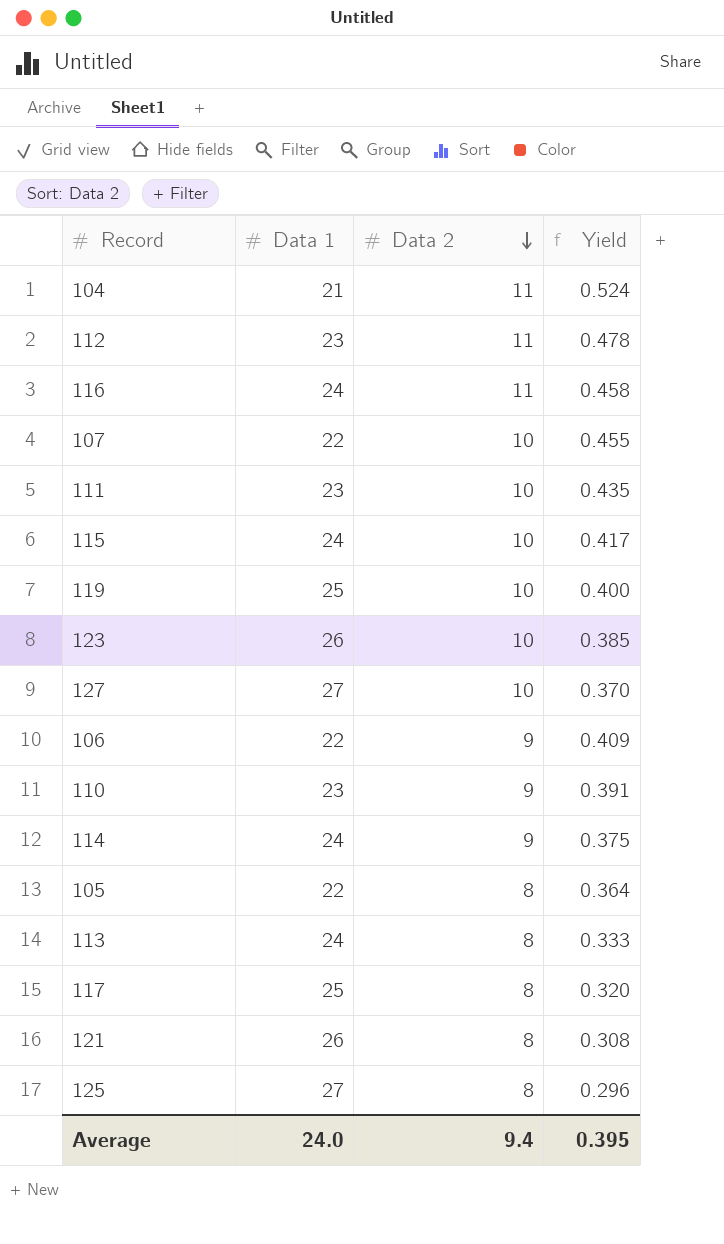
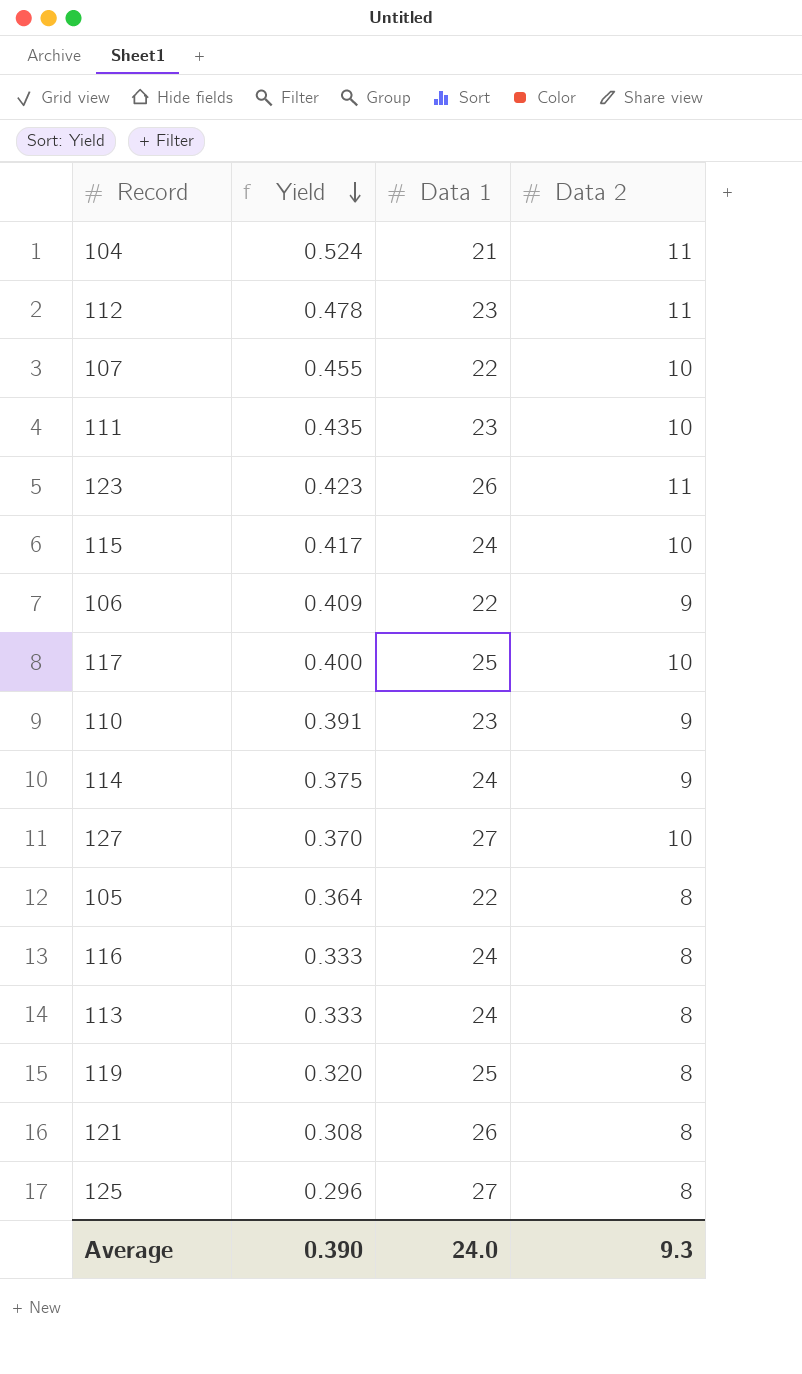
row order: Data 2 descending -> Yield descending
column Yield | position: 4 -> 2
123 | Yield: 0.385 -> 0.423
123 | Data 2: 10 -> 11
117 | Yield: 0.320 -> 0.400
117 | Data 2: 8 -> 10
116 | Yield: 0.458 -> 0.333
116 | Data 2: 11 -> 8
119 | Yield: 0.400 -> 0.320
119 | Data 2: 10 -> 8
Average | Yield: 0.395 -> 0.390
Average | Data 2: 9.4 -> 9.3

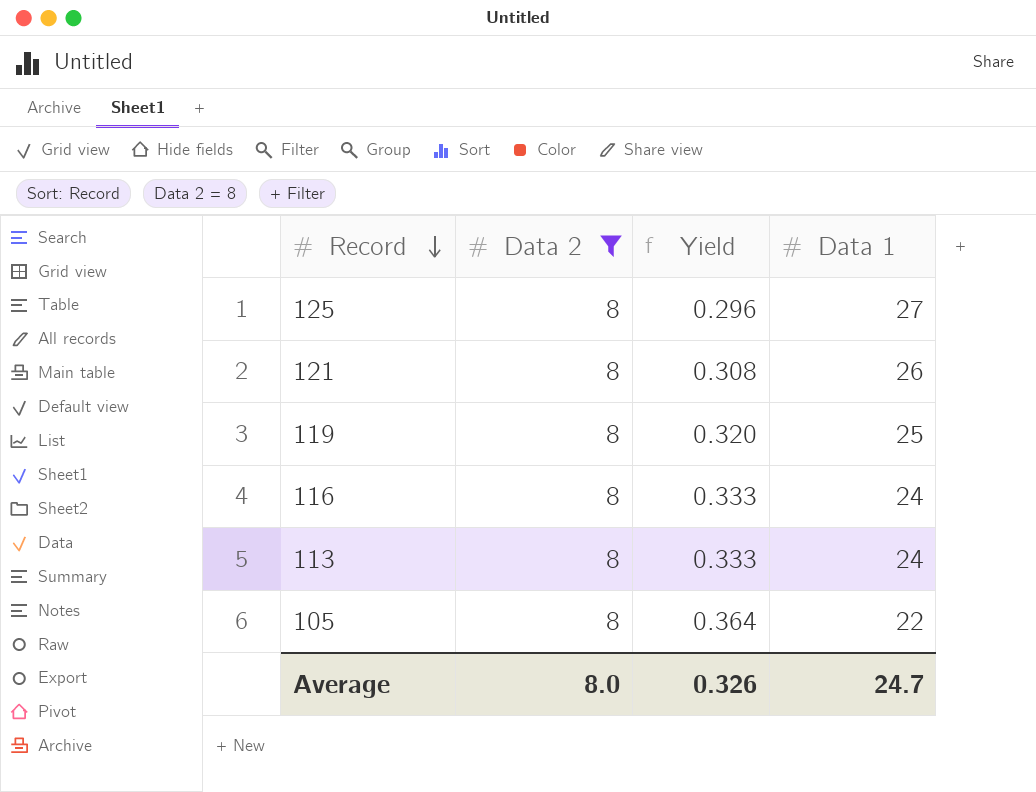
filter: none -> Data 2 = 8
row order: Yield descending -> Record descending
column Data 2 | position: 4 -> 2
Average | Data 2: 9.3 -> 8.0
Average | Yield: 0.390 -> 0.326
Average | Data 1: 24.0 -> 24.7

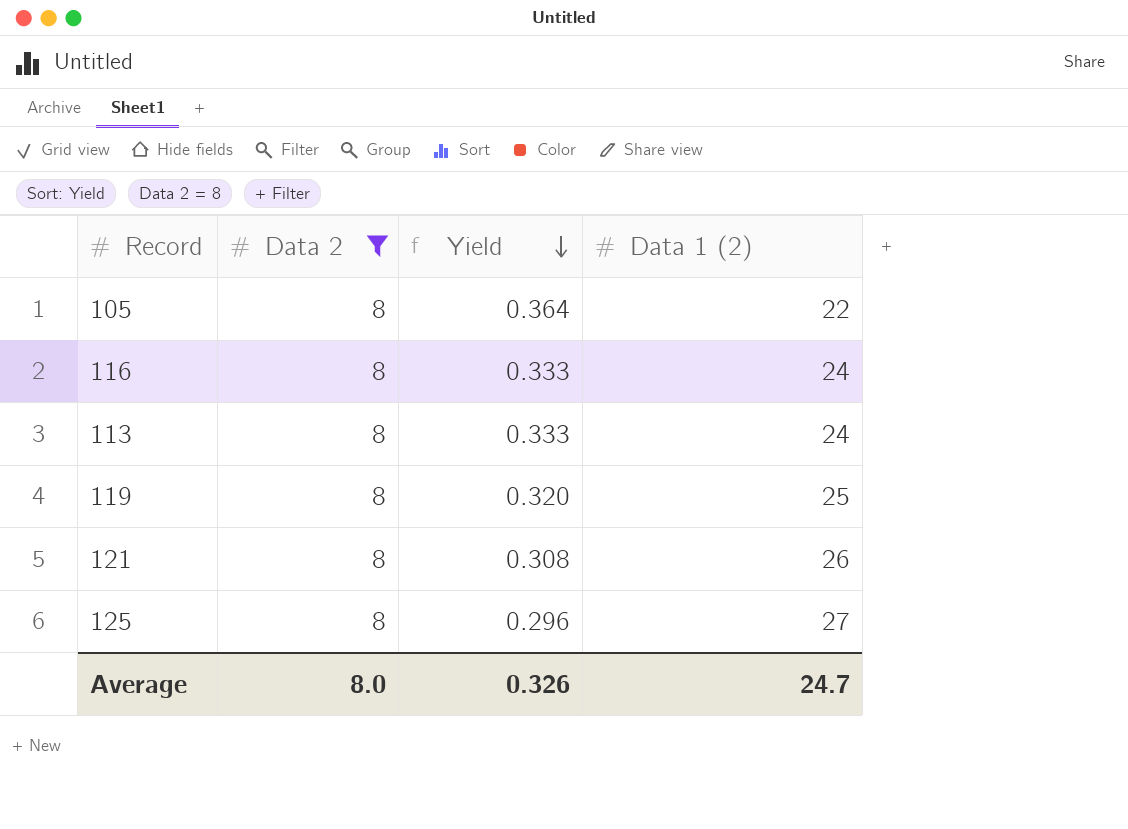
row order: Record descending -> Yield descending
column name: Data 1 -> Data 1 (2)

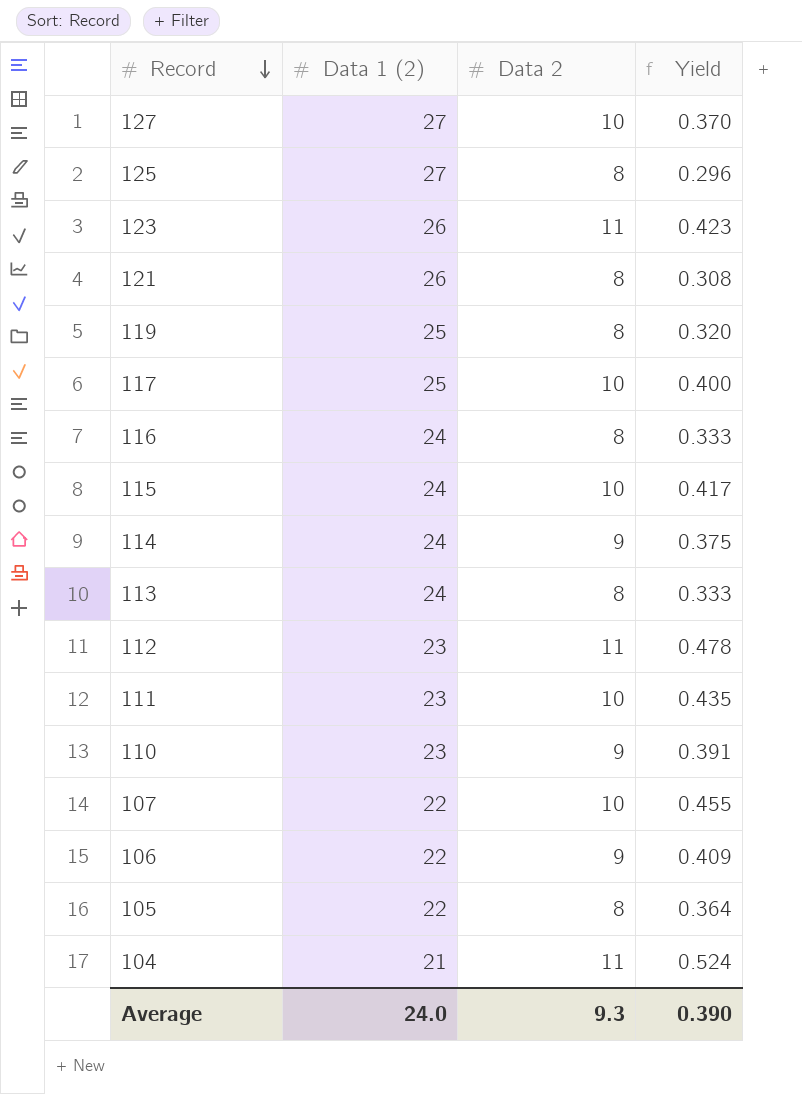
filter: Data 2 = 8 -> none
row order: Yield descending -> Record descending
column Data 1 (2) | position: 4 -> 2
Average | Data 1 (2): 24.7 -> 24.0
Average | Data 2: 8.0 -> 9.3
Average | Yield: 0.326 -> 0.390

